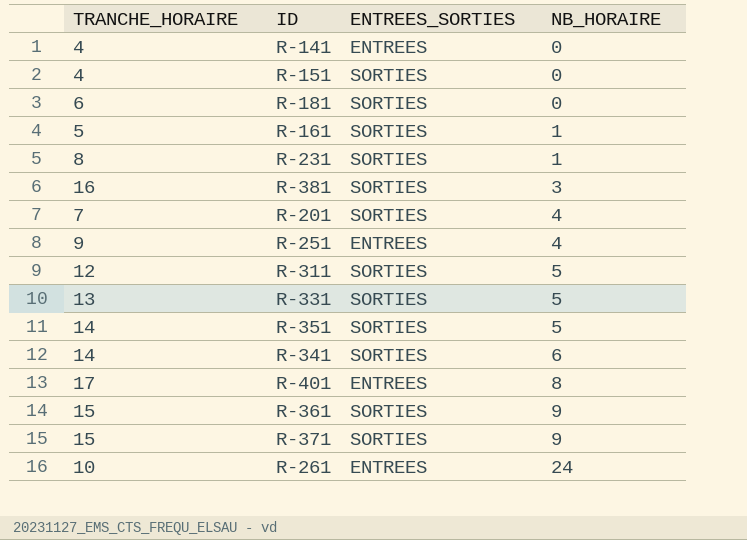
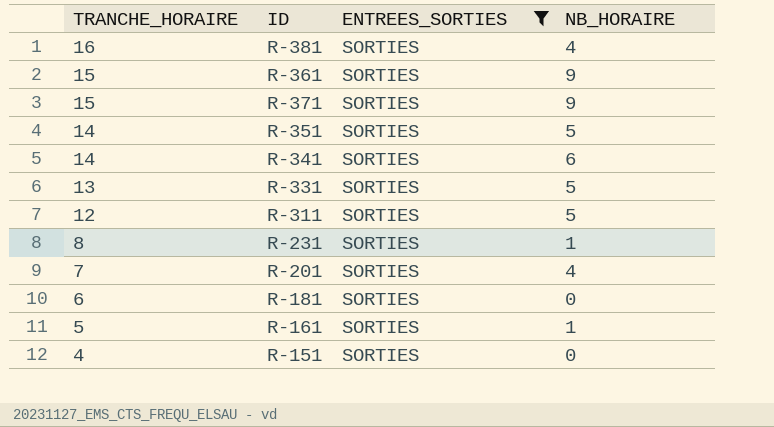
filter: none -> ENTREES_SORTIES = SORTIES
row order: NB_HORAIRE ascending -> TRANCHE_HORAIRE descending
R-381 | NB_HORAIRE: 3 -> 4

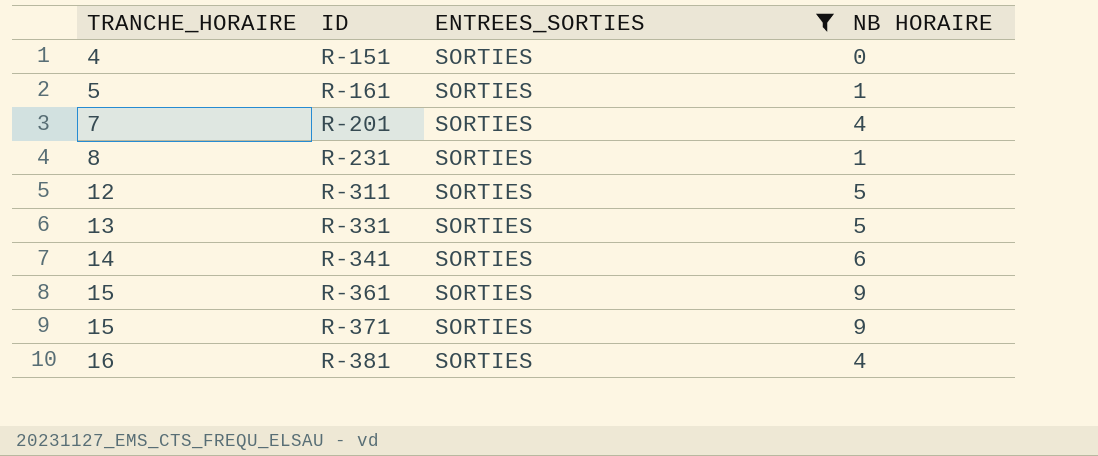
row order: TRANCHE_HORAIRE descending -> TRANCHE_HORAIRE ascending
column name: NB_HORAIRE -> NB HORAIRE
row R-351: 14 | SORTIES | 5 -> none
row R-181: 6 | SORTIES | 0 -> none

